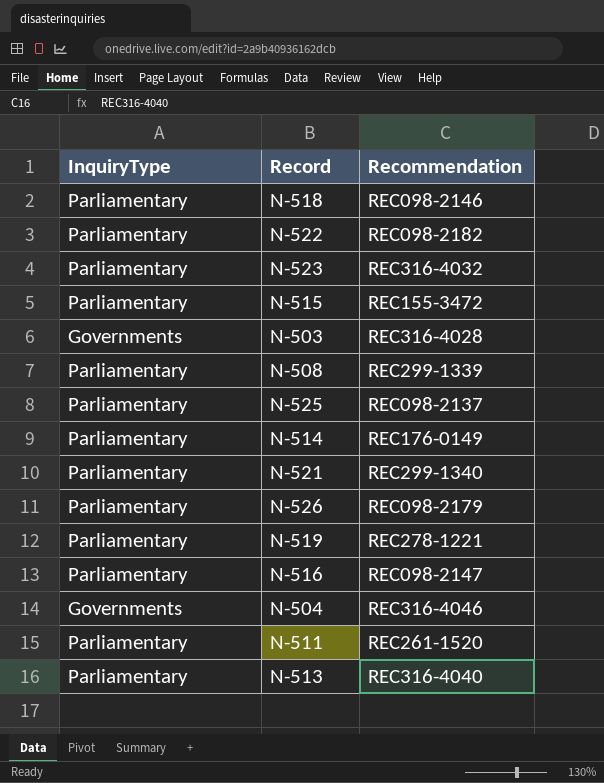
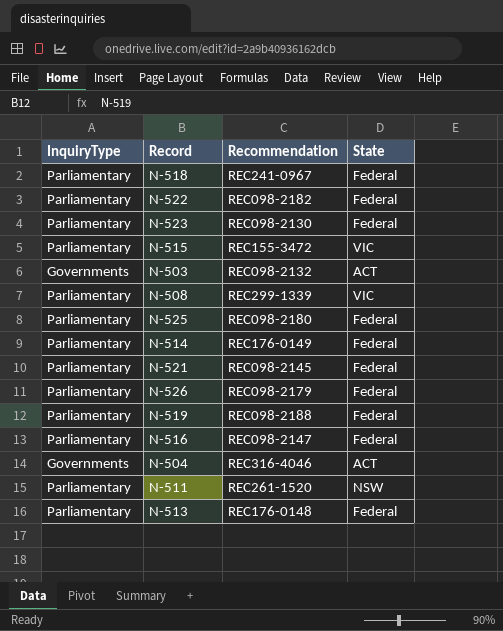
column State | position: none -> 4
N-518 | Recommendation: REC098-2146 -> REC241-0967
N-523 | Recommendation: REC316-4032 -> REC098-2130
N-503 | Recommendation: REC316-4028 -> REC098-2132
N-525 | Recommendation: REC098-2137 -> REC098-2180
N-521 | Recommendation: REC299-1340 -> REC098-2145
N-519 | Recommendation: REC278-1221 -> REC098-2188
N-513 | Recommendation: REC316-4040 -> REC176-0148

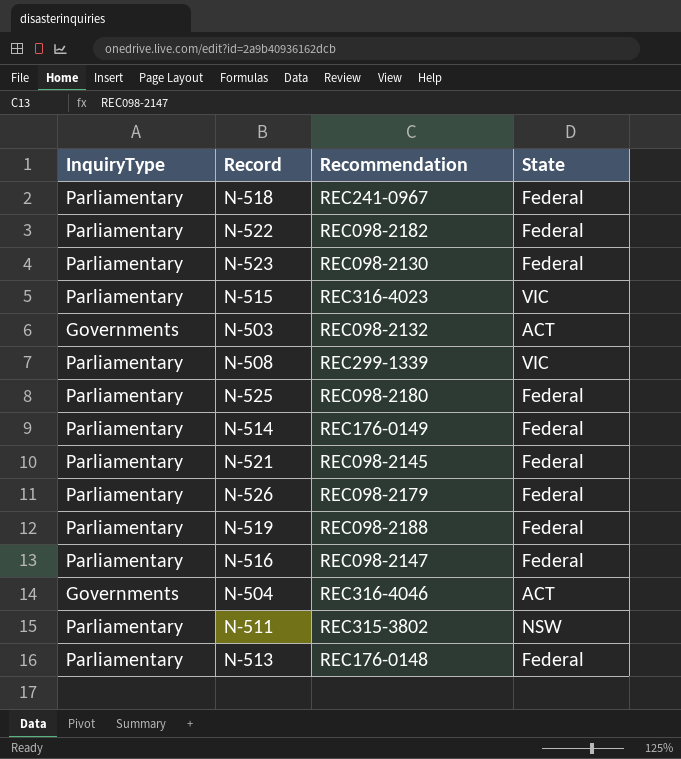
N-515 | Recommendation: REC155-3472 -> REC316-4023
N-511 | Recommendation: REC261-1520 -> REC315-3802

